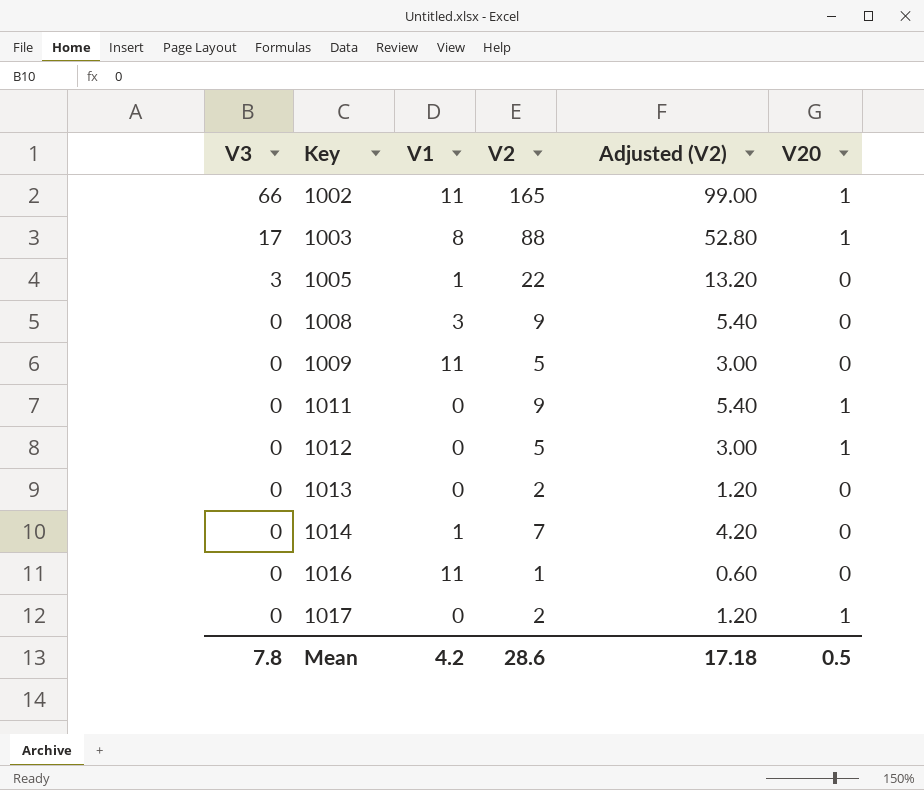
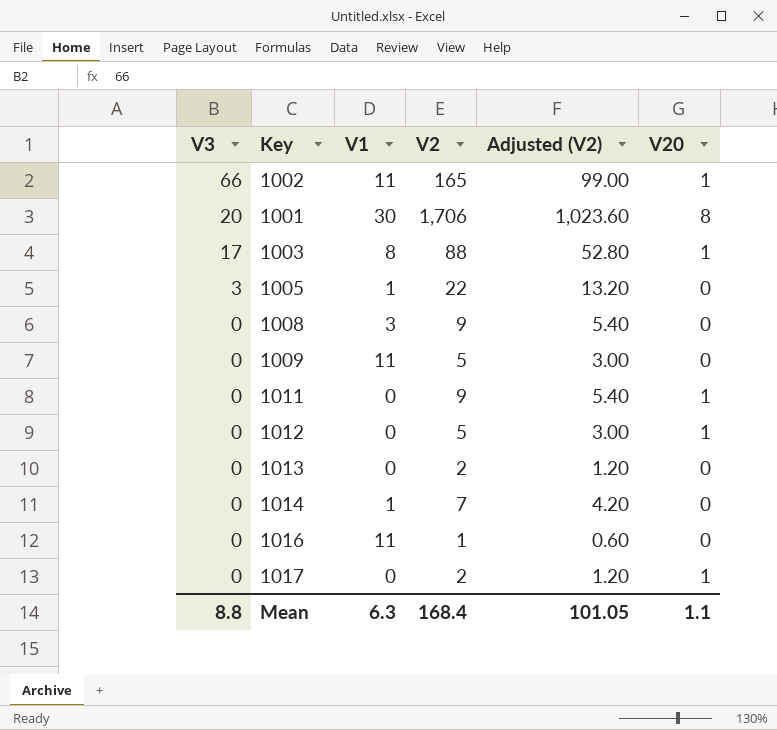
row 1001: none -> 20 | 30 | 1,706 | 1,023.60 | 8
Mean | V3: 7.8 -> 8.8
Mean | V1: 4.2 -> 6.3
Mean | V2: 28.6 -> 168.4
Mean | Adjusted (V2): 17.18 -> 101.05
Mean | V20: 0.5 -> 1.1

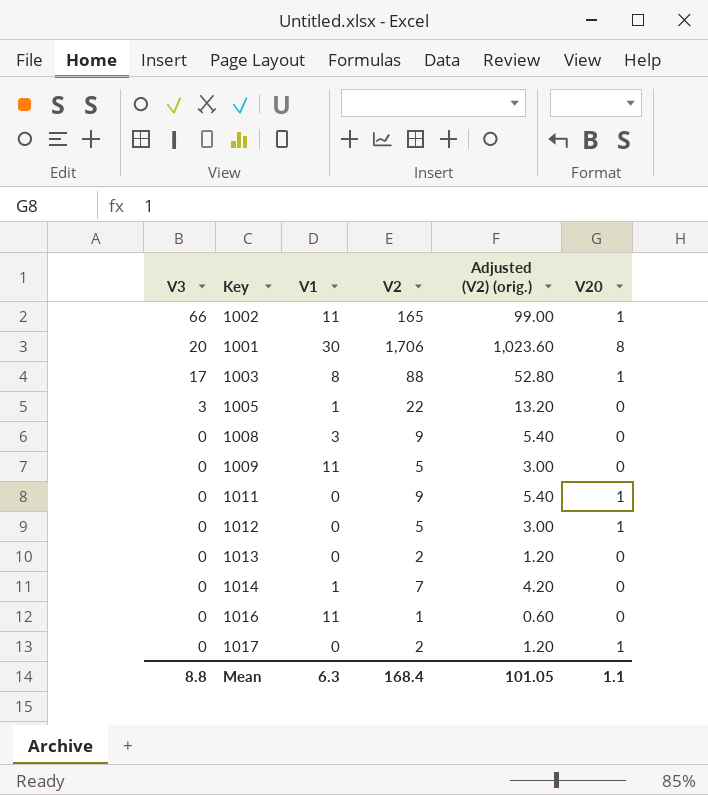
column name: Adjusted (V2) -> Adjusted (V2) (orig.)

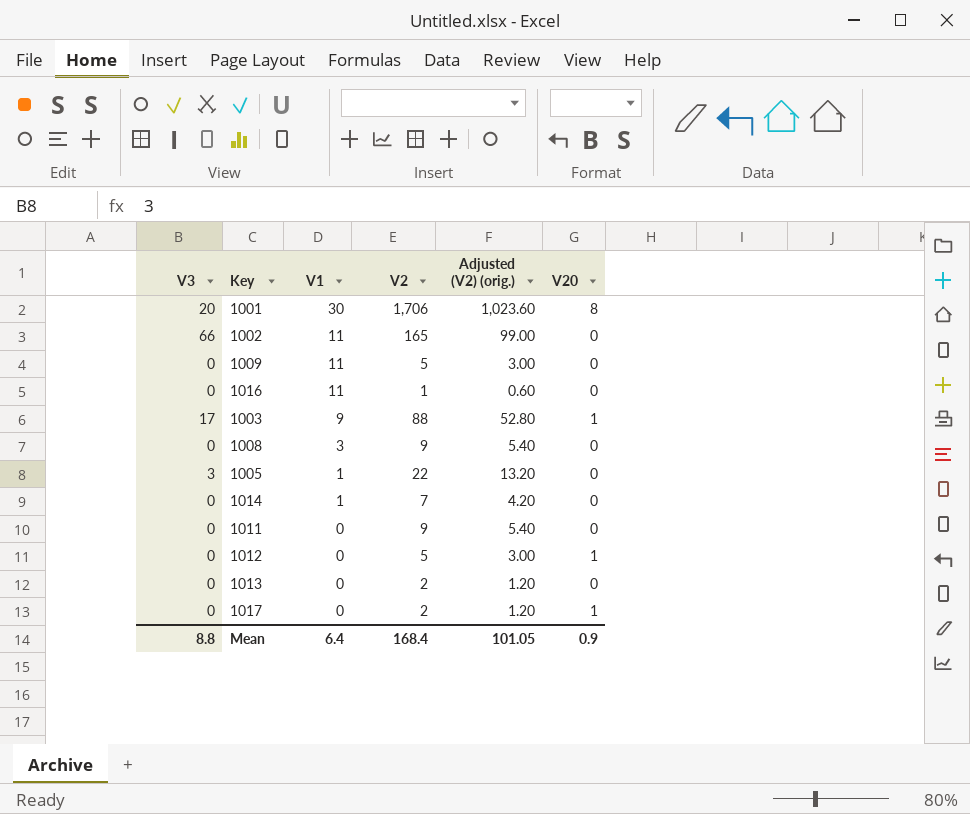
row order: V3 descending -> V1 descending
1002 | V20: 1 -> 0
1003 | V1: 8 -> 9
1011 | V20: 1 -> 0
Mean | V1: 6.3 -> 6.4
Mean | V20: 1.1 -> 0.9

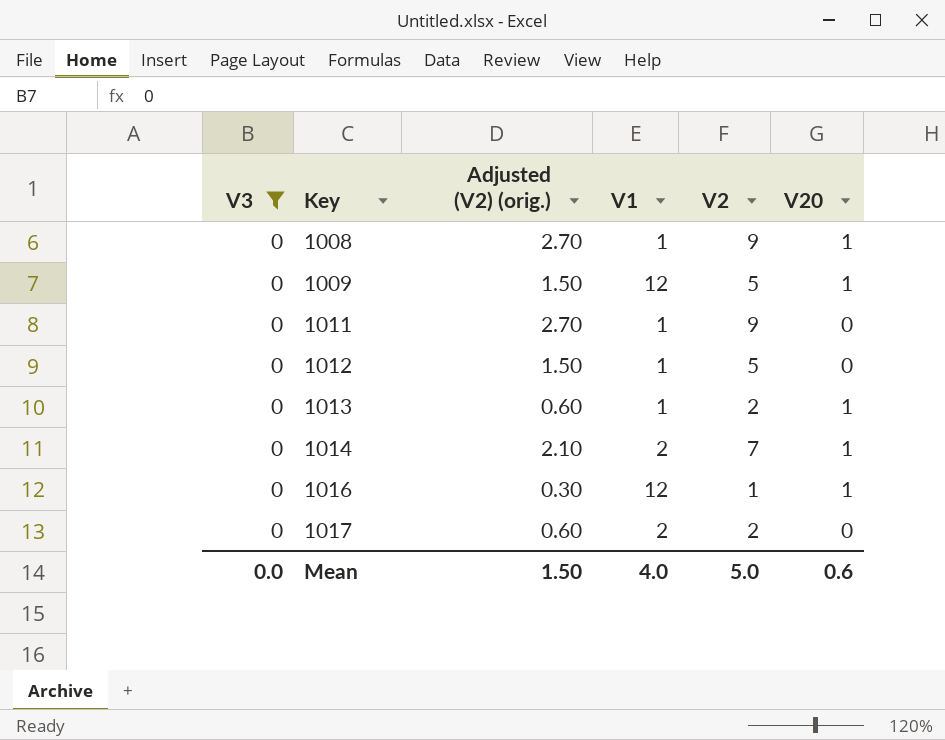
filter: none -> V3 = 0
row order: V1 descending -> Key ascending
column Adjusted (V2) (orig.) | formula: [V2] * 0.6 -> [V2] * 0.3
column Adjusted (V2) (orig.) | position: 5 -> 3
1008 | V1: 3 -> 1
1008 | V20: 0 -> 1
1009 | V1: 11 -> 12
1009 | V20: 0 -> 1
1011 | V1: 0 -> 1
1012 | V1: 0 -> 1
1012 | V20: 1 -> 0
1013 | V1: 0 -> 1
1013 | V20: 0 -> 1
1014 | V1: 1 -> 2
1014 | V20: 0 -> 1
1016 | V1: 11 -> 12
1016 | V20: 0 -> 1
1017 | V1: 0 -> 2
1017 | V20: 1 -> 0
Mean | V3: 8.8 -> 0.0
Mean | Adjusted (V2) (orig.): 101.05 -> 1.50
Mean | V1: 6.4 -> 4.0
Mean | V2: 168.4 -> 5.0
Mean | V20: 0.9 -> 0.6

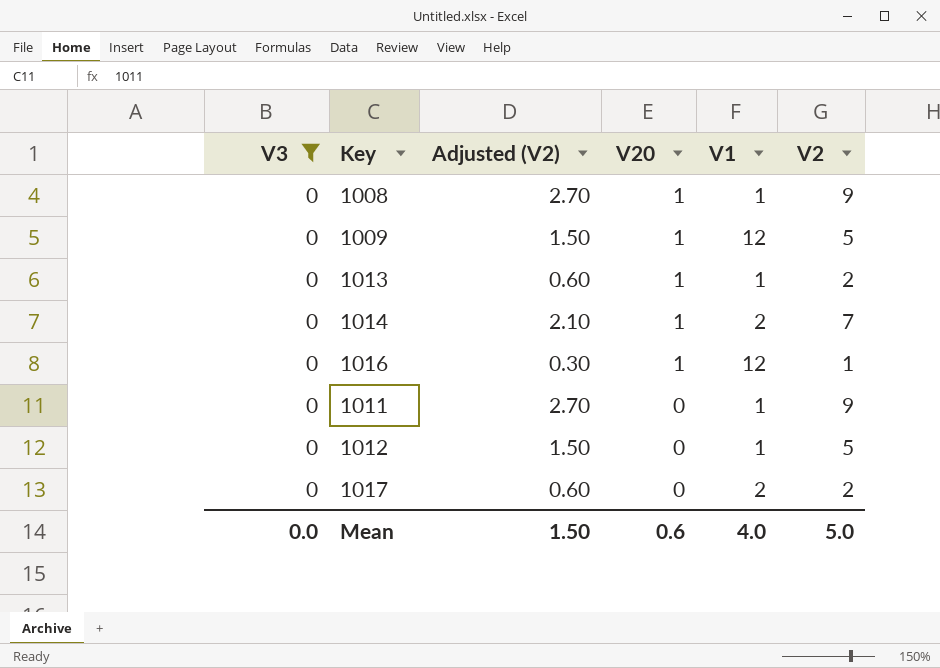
row order: Key ascending -> V20 descending
column name: Adjusted (V2) (orig.) -> Adjusted (V2)
column V20 | position: 6 -> 4

